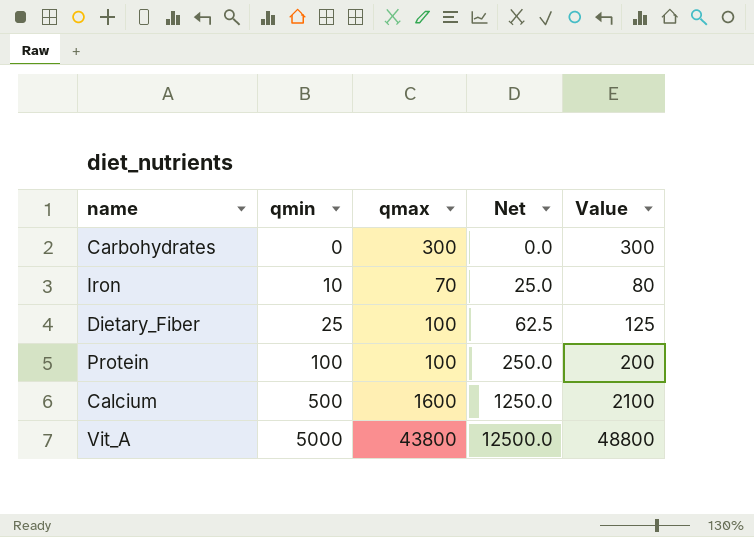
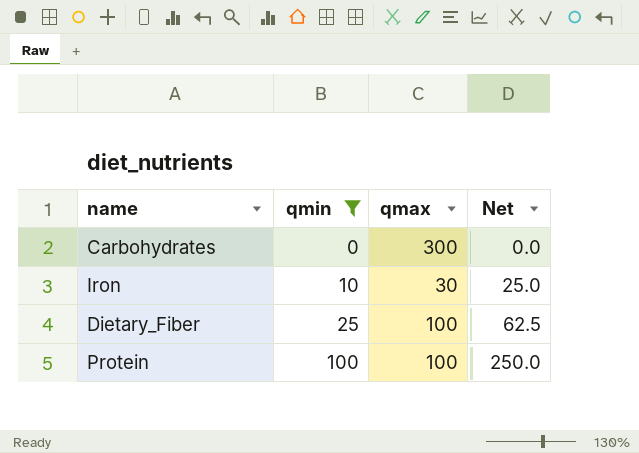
filter: none -> qmin <= 100
column Value | formula: [qmin] + [qmax] -> none
Iron | qmax: 70 -> 30

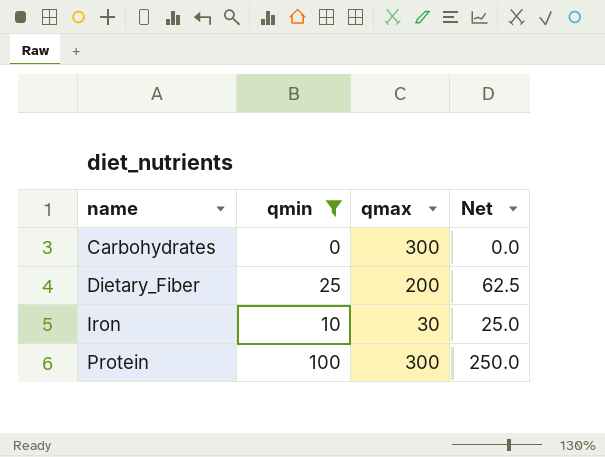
row order: qmin ascending -> name ascending
Dietary_Fiber | qmax: 100 -> 200
Protein | qmax: 100 -> 300

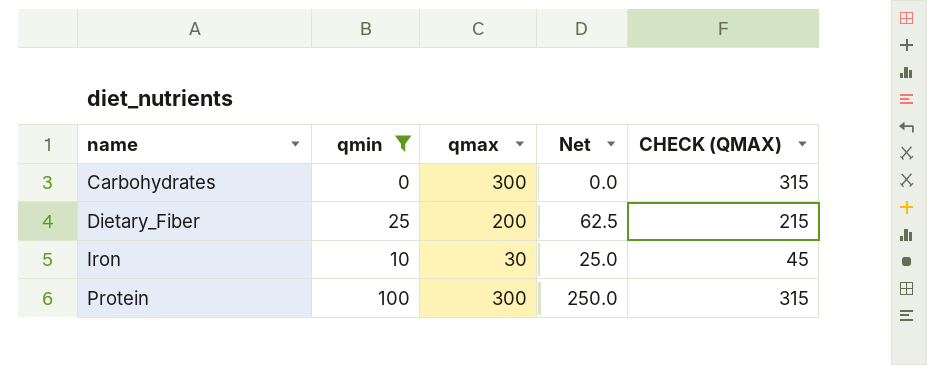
column CHECK (QMAX) | formula: none -> [qmax] + 15

